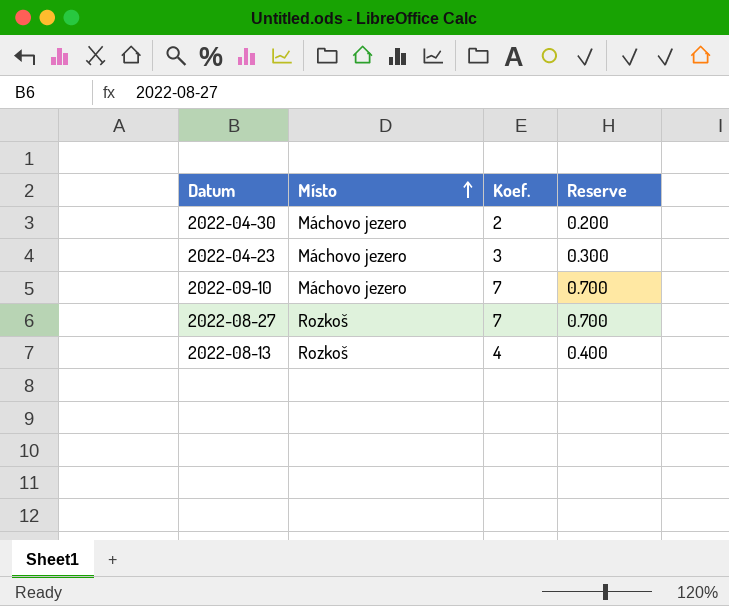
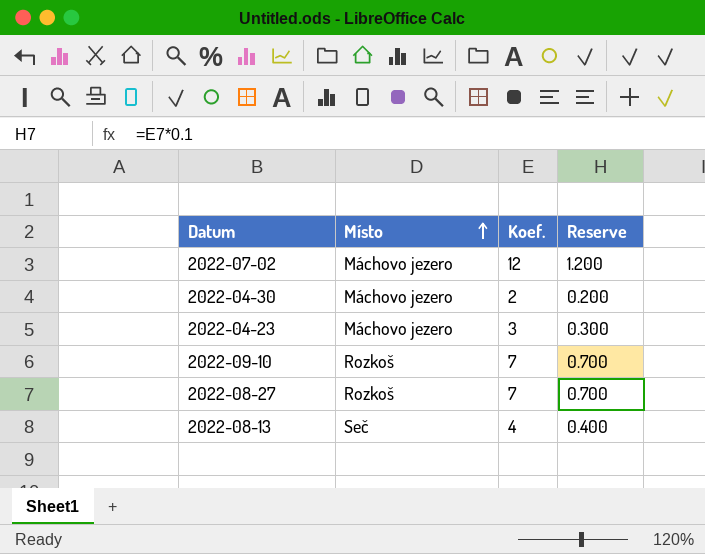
row 2022-07-02: none -> Máchovo jezero | 12 | 1.200
2022-09-10 | Místo: Máchovo jezero -> Rozkoš
2022-08-13 | Místo: Rozkoš -> Seč

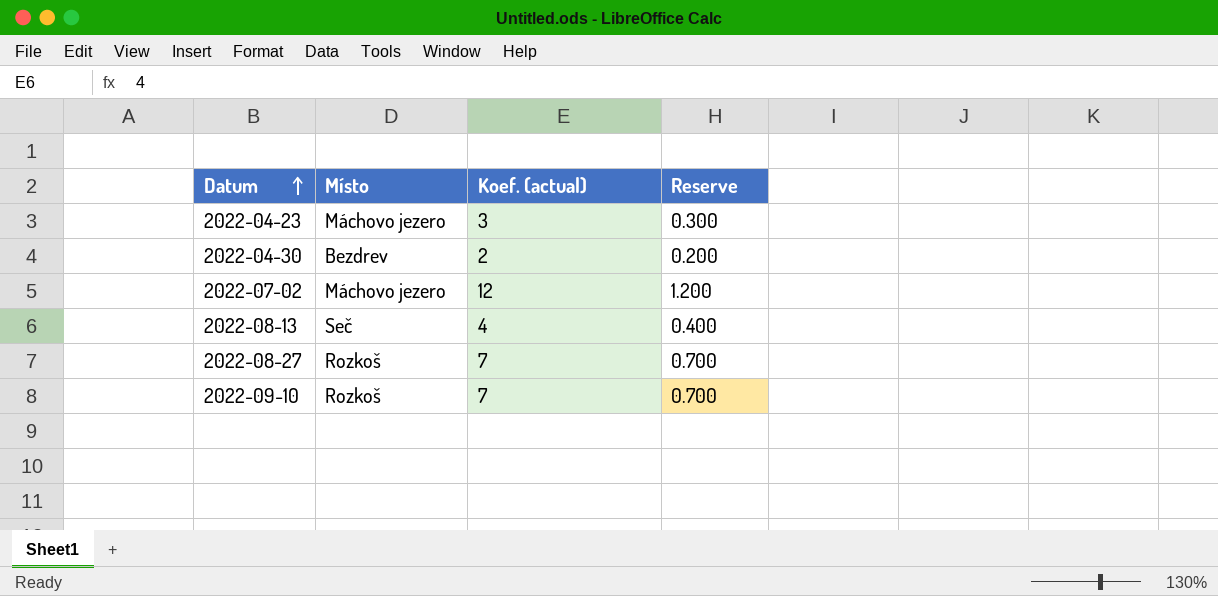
row order: Místo ascending -> Datum ascending
column name: Koef. -> Koef. (actual)
2022-04-30 | Místo: Máchovo jezero -> Bezdrev

